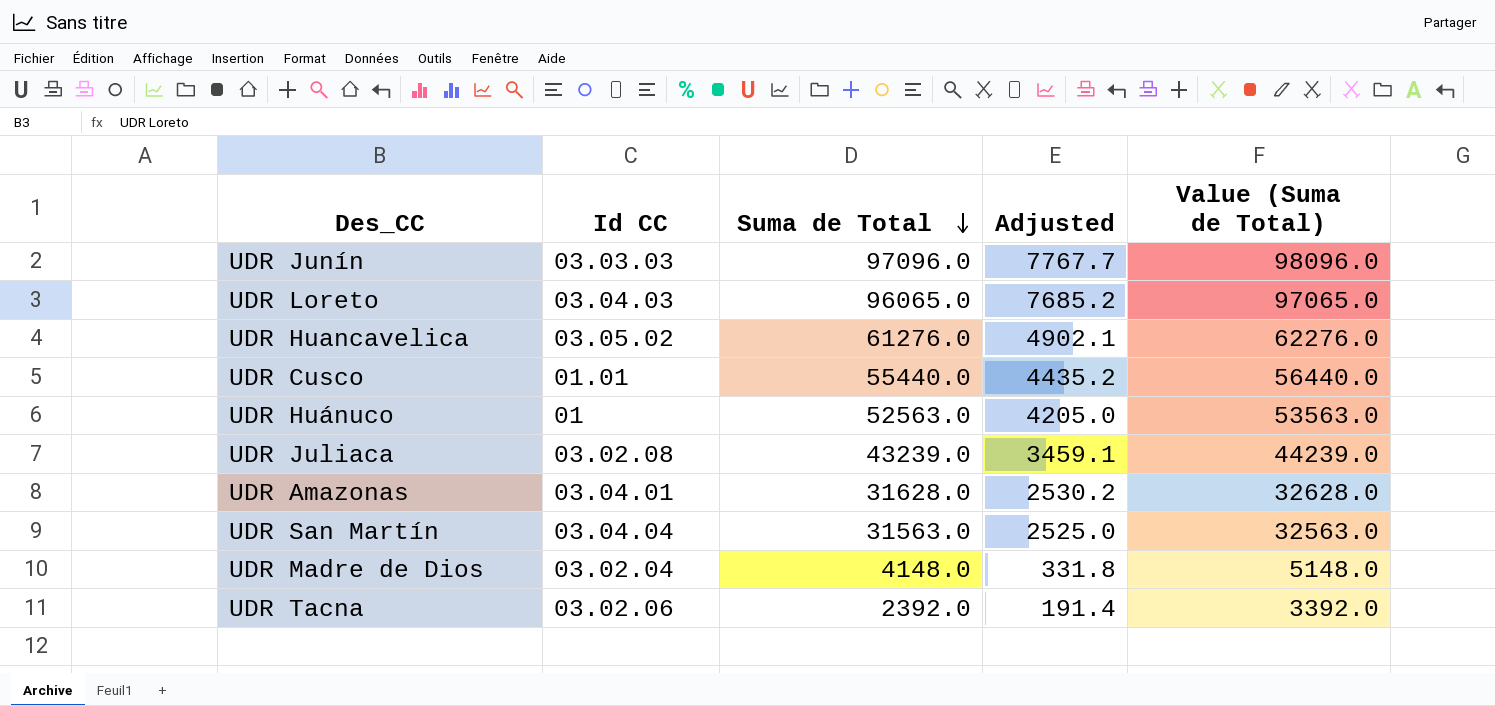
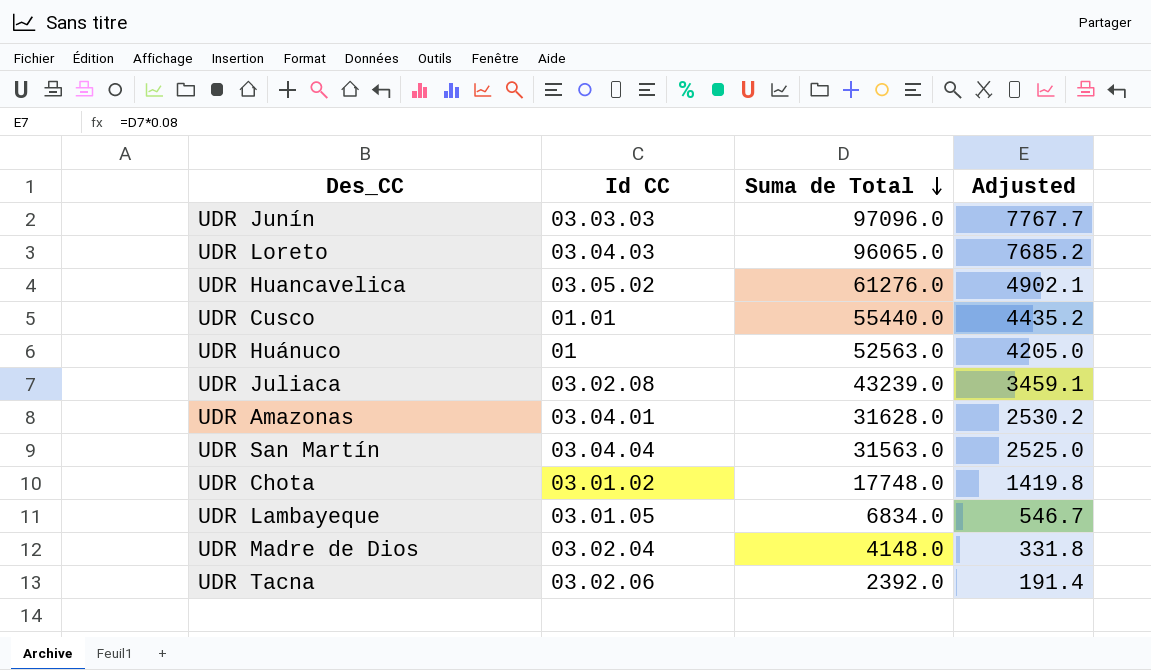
column Value (Suma de Total) | formula: [Suma de Total] + 1000 -> none
row UDR Chota: none -> 03.01.02 | 17748.0 | 1419.8
row UDR Lambayeque: none -> 03.01.05 | 6834.0 | 546.7

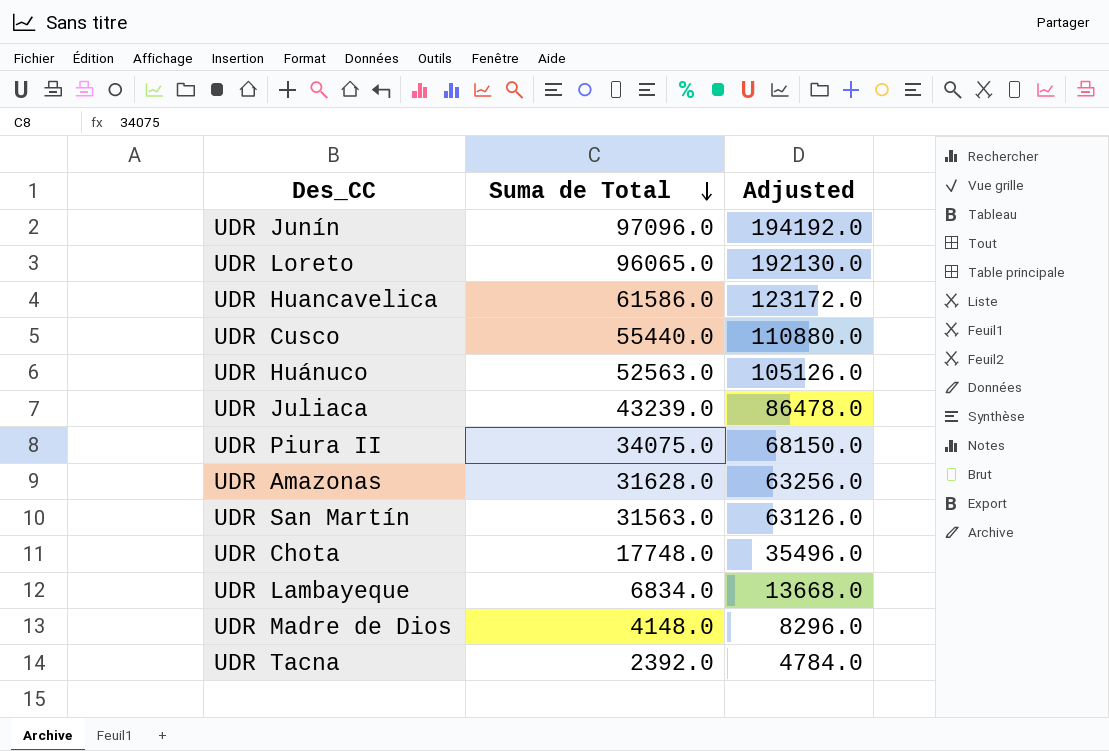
column Id CC | position: 2 -> none
column Adjusted | formula: [Suma de Total] * 0.08 -> [Suma de Total] * 2
UDR Huancavelica | Suma de Total: 61276.0 -> 61586.0
row UDR Piura II: none -> 34075.0 | 68150.0

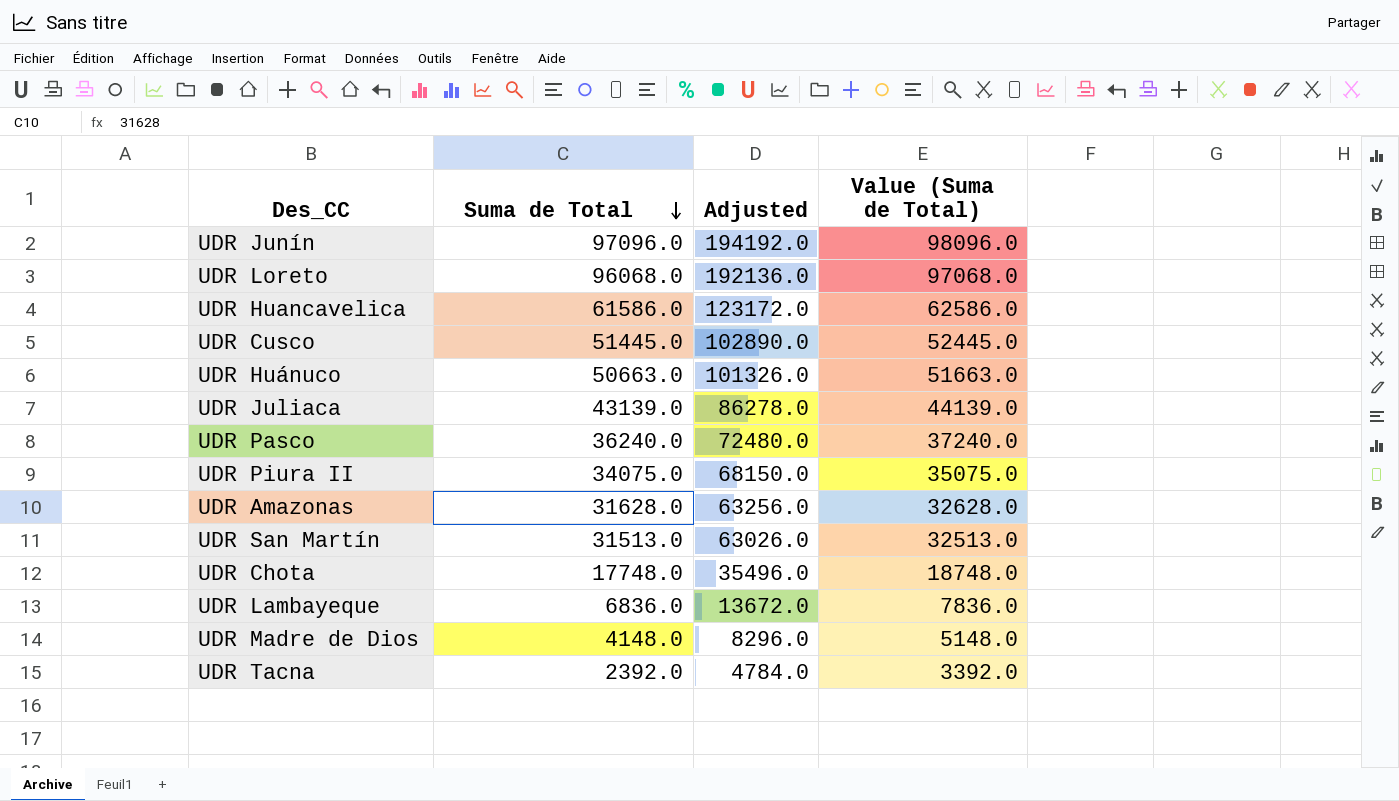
column Value (Suma de Total) | formula: none -> [Suma de Total] + 1000
UDR Loreto | Suma de Total: 96065.0 -> 96068.0
UDR Loreto | Adjusted: 192130.0 -> 192136.0
UDR Cusco | Suma de Total: 55440.0 -> 51445.0
UDR Cusco | Adjusted: 110880.0 -> 102890.0
UDR Huánuco | Suma de Total: 52563.0 -> 50663.0
UDR Huánuco | Adjusted: 105126.0 -> 101326.0
UDR Juliaca | Suma de Total: 43239.0 -> 43139.0
UDR Juliaca | Adjusted: 86478.0 -> 86278.0
row UDR Pasco: none -> 36240.0 | 72480.0 | 37240.0
UDR San Martín | Suma de Total: 31563.0 -> 31513.0
UDR San Martín | Adjusted: 63126.0 -> 63026.0
UDR Lambayeque | Suma de Total: 6834.0 -> 6836.0
UDR Lambayeque | Adjusted: 13668.0 -> 13672.0

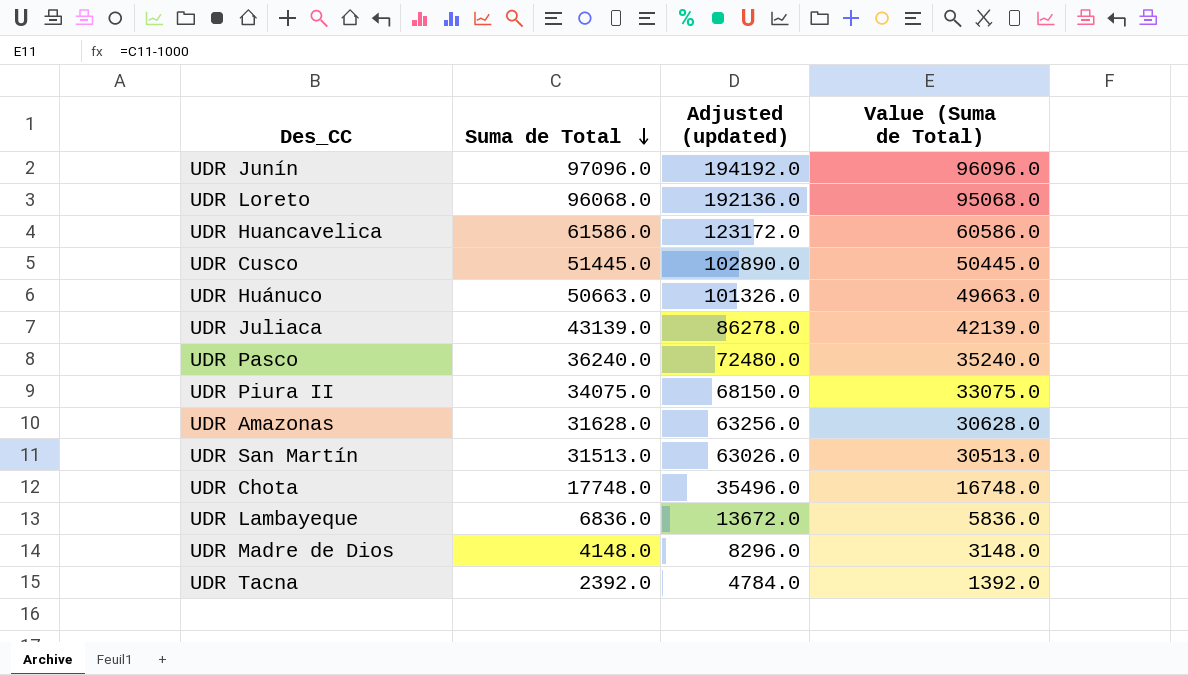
column name: Adjusted -> Adjusted (updated)
column Value (Suma de Total) | formula: [Suma de Total] + 1000 -> [Suma de Total] - 1000

